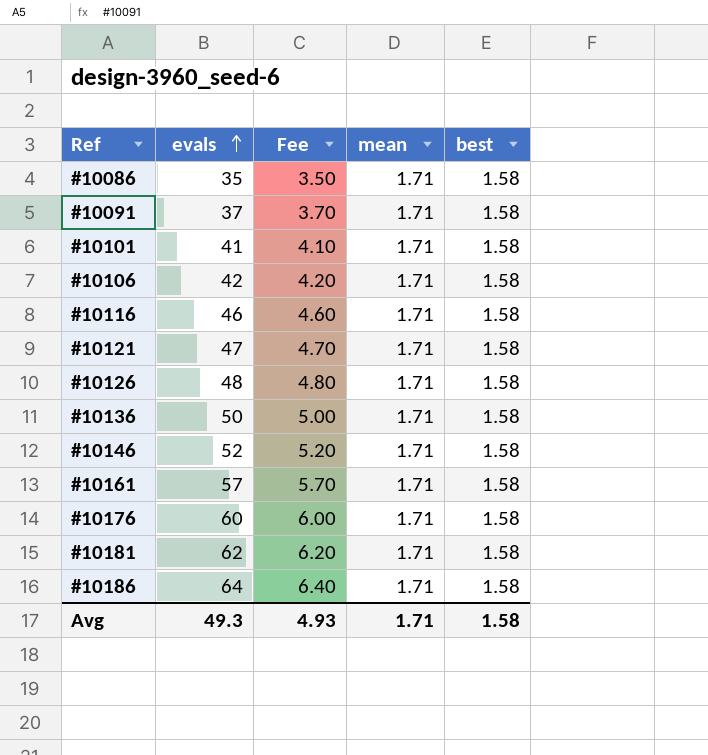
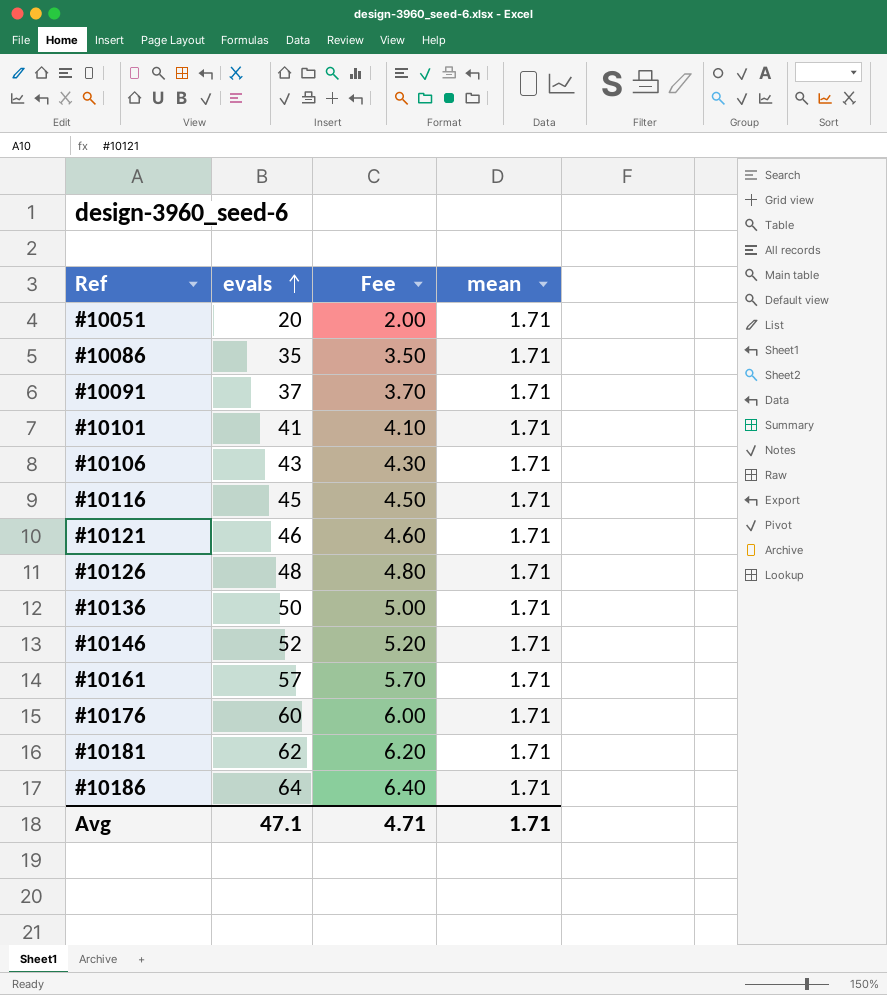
column best | position: 5 -> none
row #10051: none -> 20 | 2.00 | 1.71
#10106 | evals: 42 -> 43
#10106 | Fee: 4.20 -> 4.30
#10116 | evals: 46 -> 45
#10116 | Fee: 4.60 -> 4.50
#10121 | evals: 47 -> 46
#10121 | Fee: 4.70 -> 4.60
Avg | evals: 49.3 -> 47.1
Avg | Fee: 4.93 -> 4.71

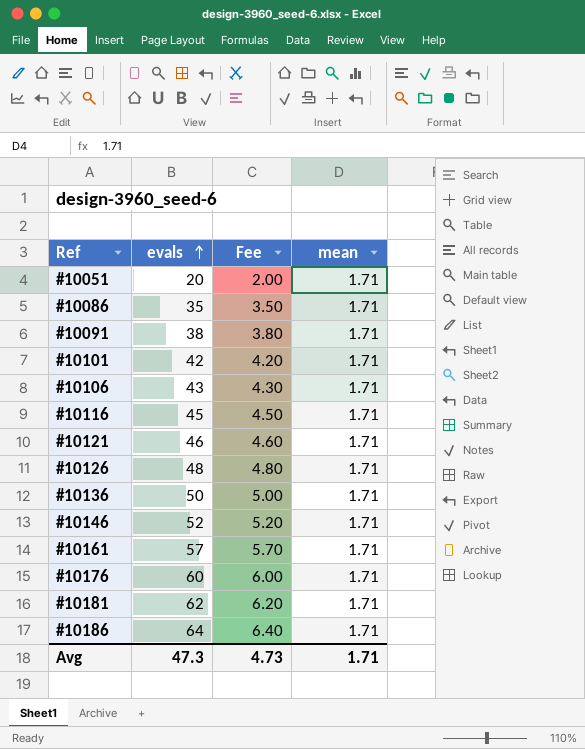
#10091 | evals: 37 -> 38
#10091 | Fee: 3.70 -> 3.80
#10101 | evals: 41 -> 42
#10101 | Fee: 4.10 -> 4.20
Avg | evals: 47.1 -> 47.3
Avg | Fee: 4.71 -> 4.73

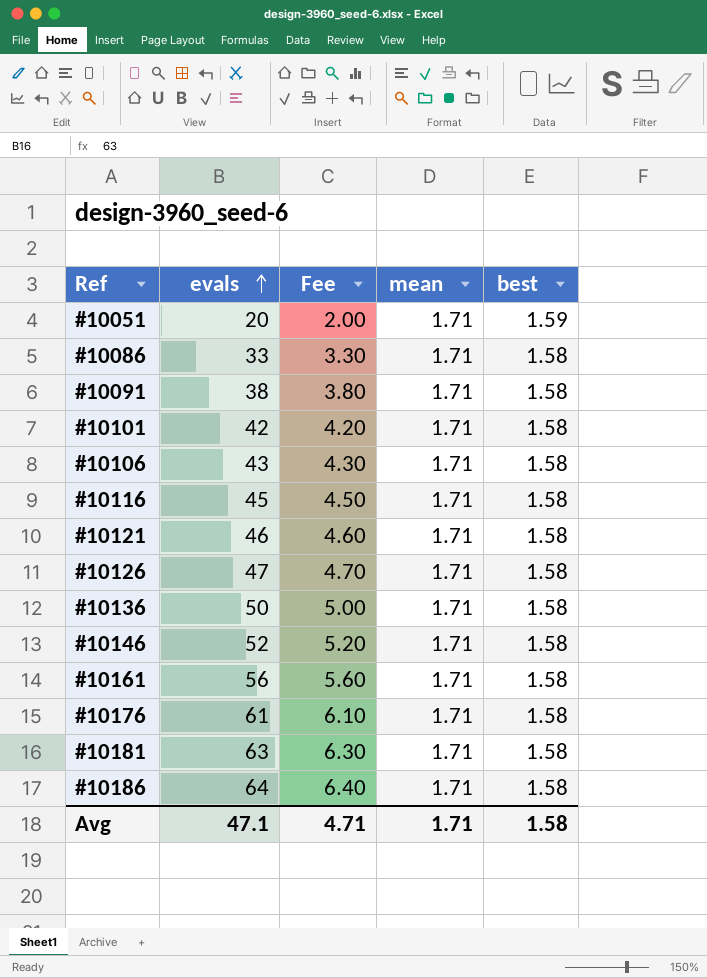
column best | position: none -> 5
#10086 | evals: 35 -> 33
#10086 | Fee: 3.50 -> 3.30
#10126 | evals: 48 -> 47
#10126 | Fee: 4.80 -> 4.70
#10161 | evals: 57 -> 56
#10161 | Fee: 5.70 -> 5.60
#10176 | evals: 60 -> 61
#10176 | Fee: 6.00 -> 6.10
#10181 | evals: 62 -> 63
#10181 | Fee: 6.20 -> 6.30
Avg | evals: 47.3 -> 47.1
Avg | Fee: 4.73 -> 4.71

